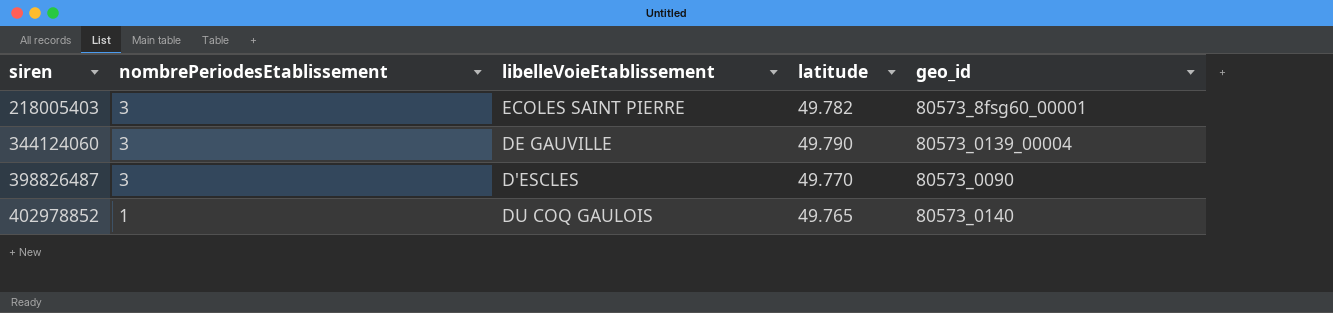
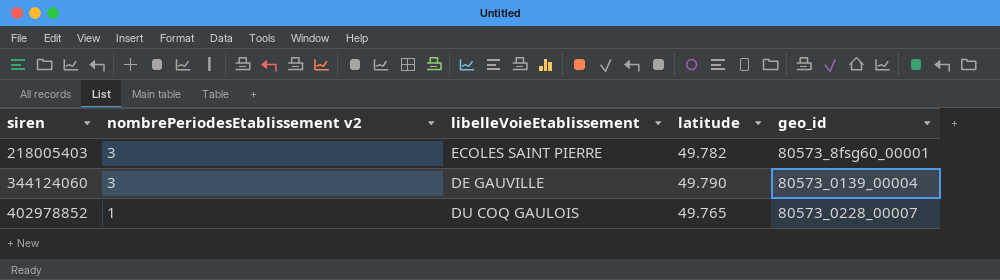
column name: nombrePeriodesEtablissement -> nombrePeriodesEtablissement v2
row 398826487: 3 | D'ESCLES | 49.770 | 80573_0090 -> none
402978852 | geo_id: 80573_0140 -> 80573_0228_00007

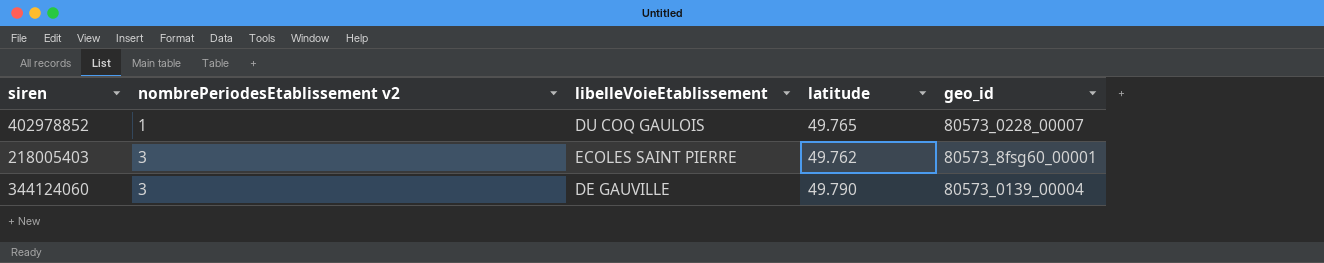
row order: siren ascending -> nombrePeriodesEtablissement v2 ascending
218005403 | latitude: 49.782 -> 49.762

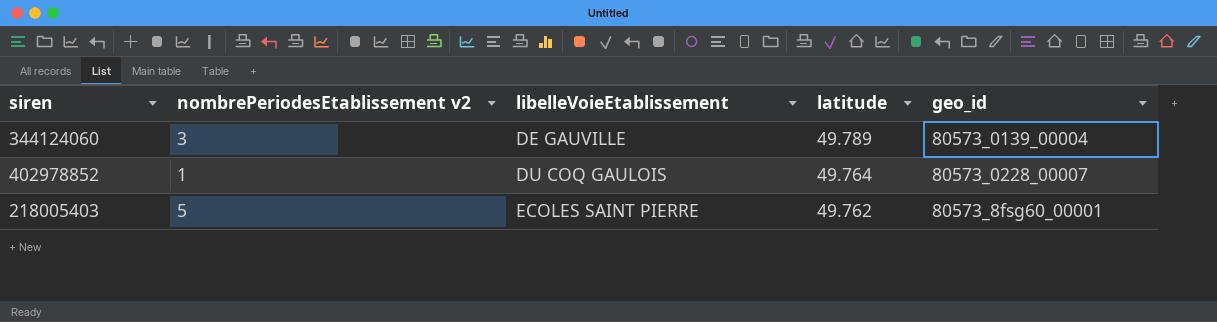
row order: nombrePeriodesEtablissement v2 ascending -> libelleVoieEtablissement ascending
344124060 | latitude: 49.790 -> 49.789
402978852 | latitude: 49.765 -> 49.764
218005403 | nombrePeriodesEtablissement v2: 3 -> 5

